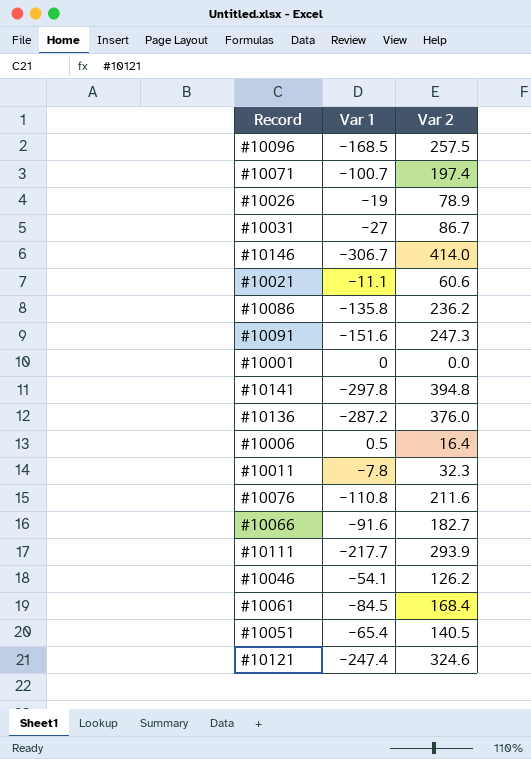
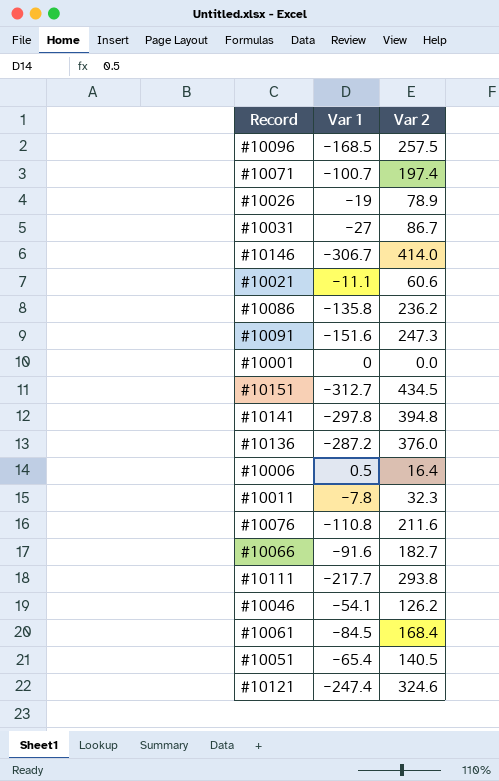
row #10151: none -> -312.7 | 434.5
#10111 | Var 2: 293.9 -> 293.8

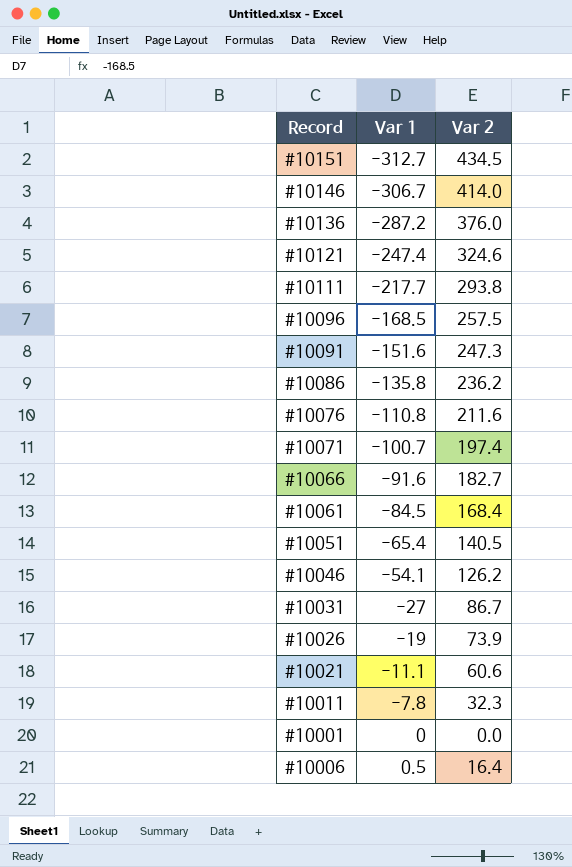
row order: none -> Var 1 ascending
row #10141: -297.8 | 394.8 -> none
#10026 | Var 2: 78.9 -> 73.9

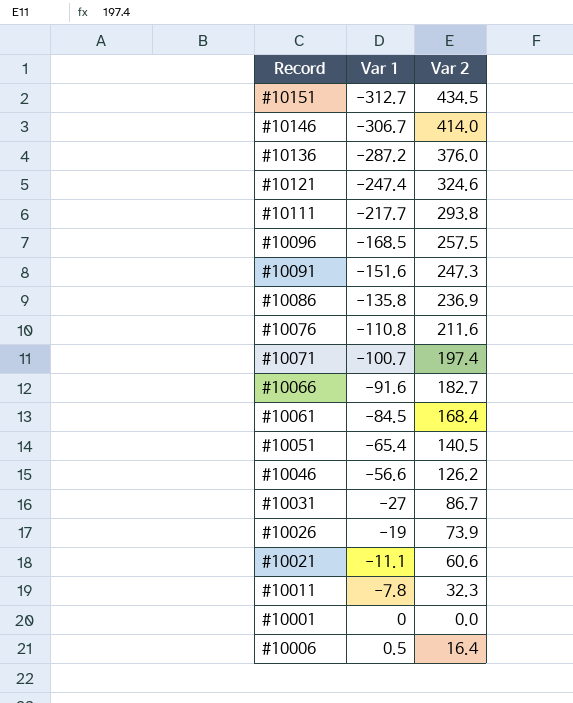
#10086 | Var 2: 236.2 -> 236.9
#10046 | Var 1: -54.1 -> -56.6

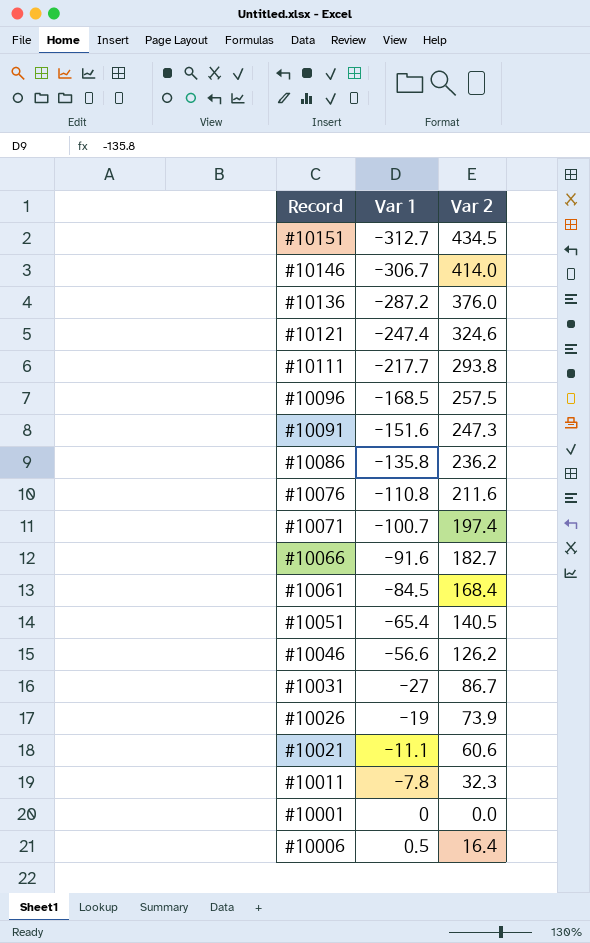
#10086 | Var 2: 236.9 -> 236.2

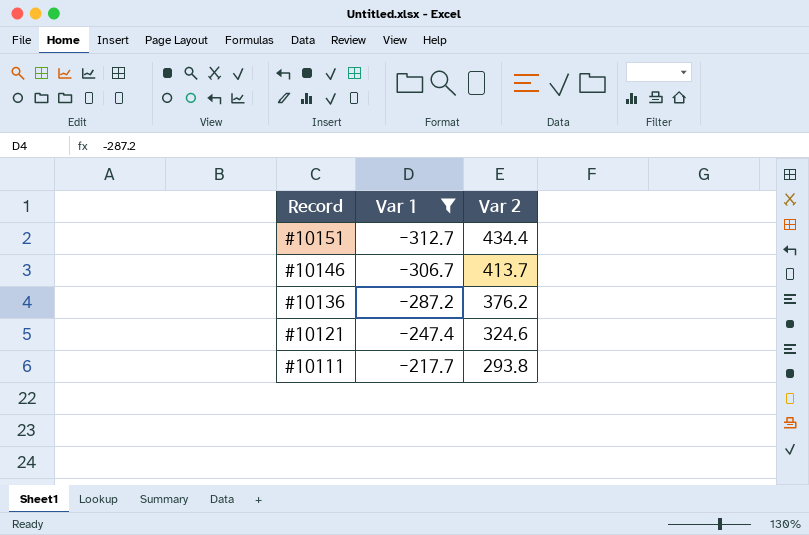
filter: none -> Var 1 <= -217.7
#10151 | Var 2: 434.5 -> 434.4
#10146 | Var 2: 414.0 -> 413.7
#10136 | Var 2: 376.0 -> 376.2

